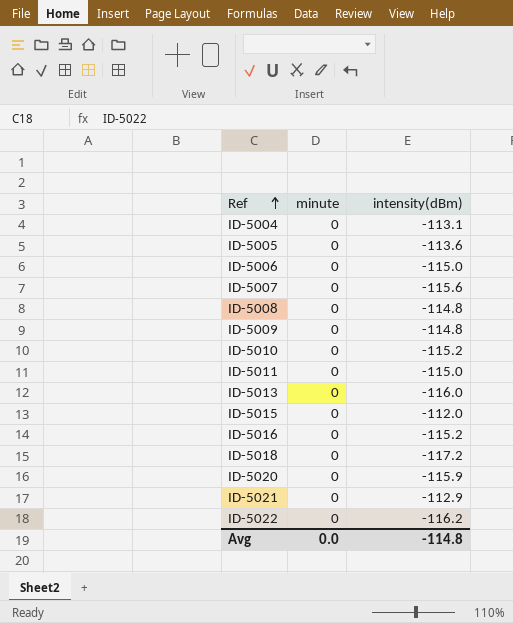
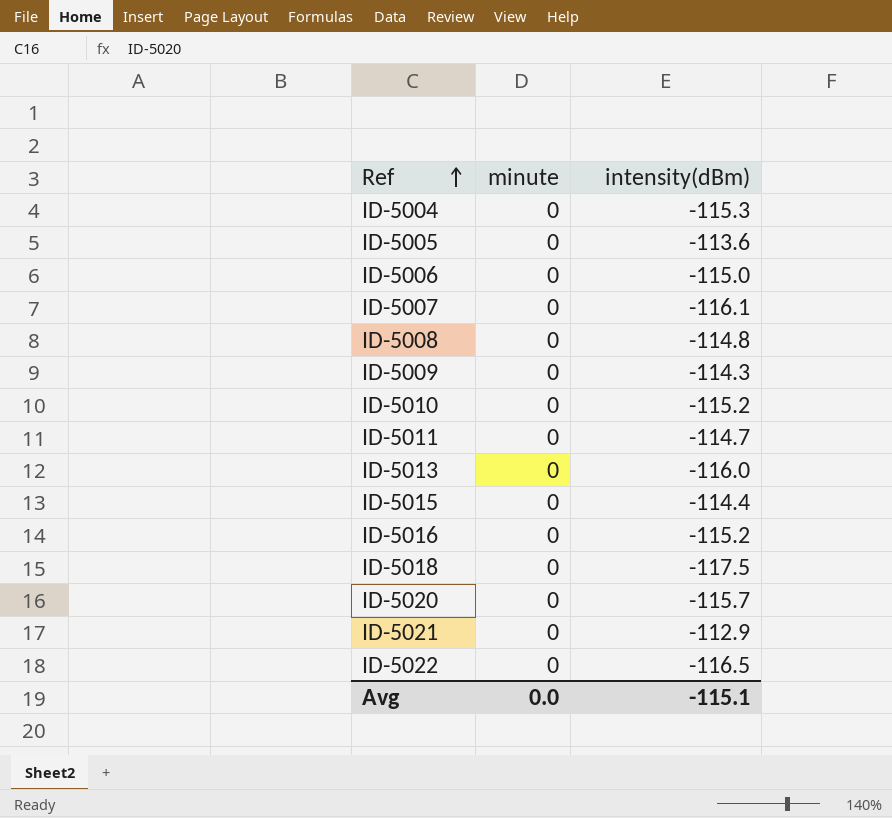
ID-5004 | intensity(dBm): -113.1 -> -115.3
ID-5007 | intensity(dBm): -115.6 -> -116.1
ID-5009 | intensity(dBm): -114.8 -> -114.3
ID-5011 | intensity(dBm): -115.0 -> -114.7
ID-5015 | intensity(dBm): -112.0 -> -114.4
ID-5018 | intensity(dBm): -117.2 -> -117.5
ID-5020 | intensity(dBm): -115.9 -> -115.7
ID-5022 | intensity(dBm): -116.2 -> -116.5
Avg | intensity(dBm): -114.8 -> -115.1

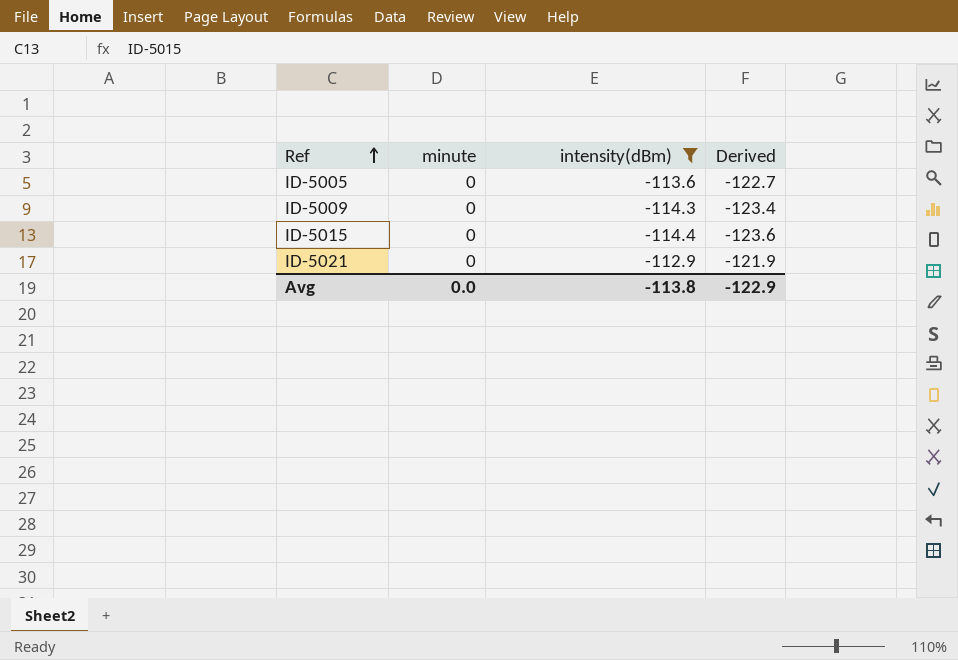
filter: none -> intensity(dBm) >= -114.4
column Derived | formula: none -> [intensity(dBm)] * 1.08
Avg | intensity(dBm): -115.1 -> -113.8

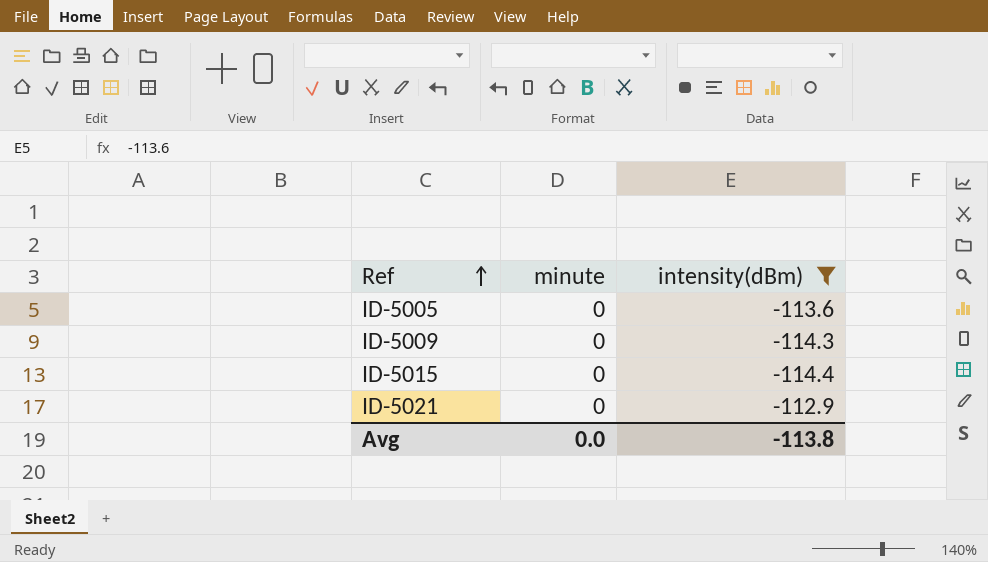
column Derived | formula: [intensity(dBm)] * 1.08 -> none

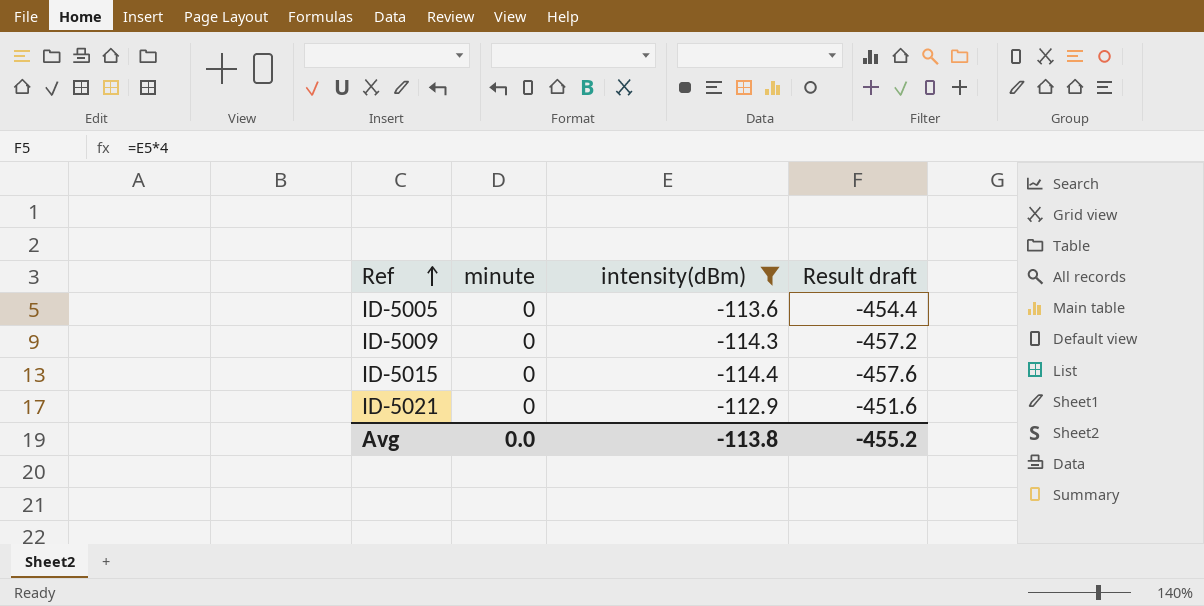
column Result draft | formula: none -> [intensity(dBm)] * 4

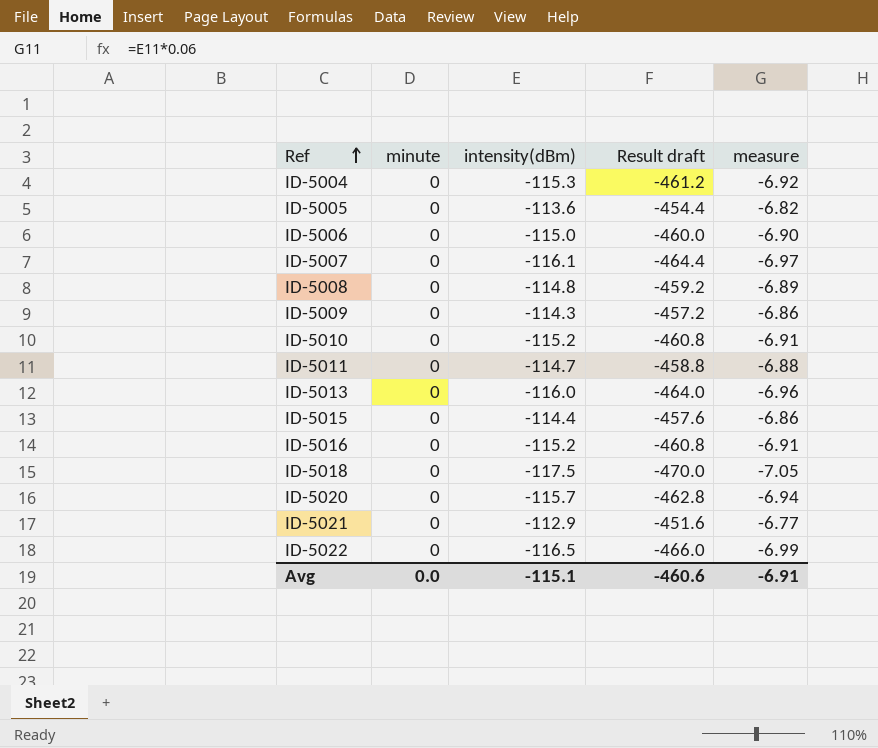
filter: intensity(dBm) >= -114.4 -> none
column measure | formula: none -> [intensity(dBm)] * 0.06
Avg | intensity(dBm): -113.8 -> -115.1
Avg | Result draft: -455.2 -> -460.6

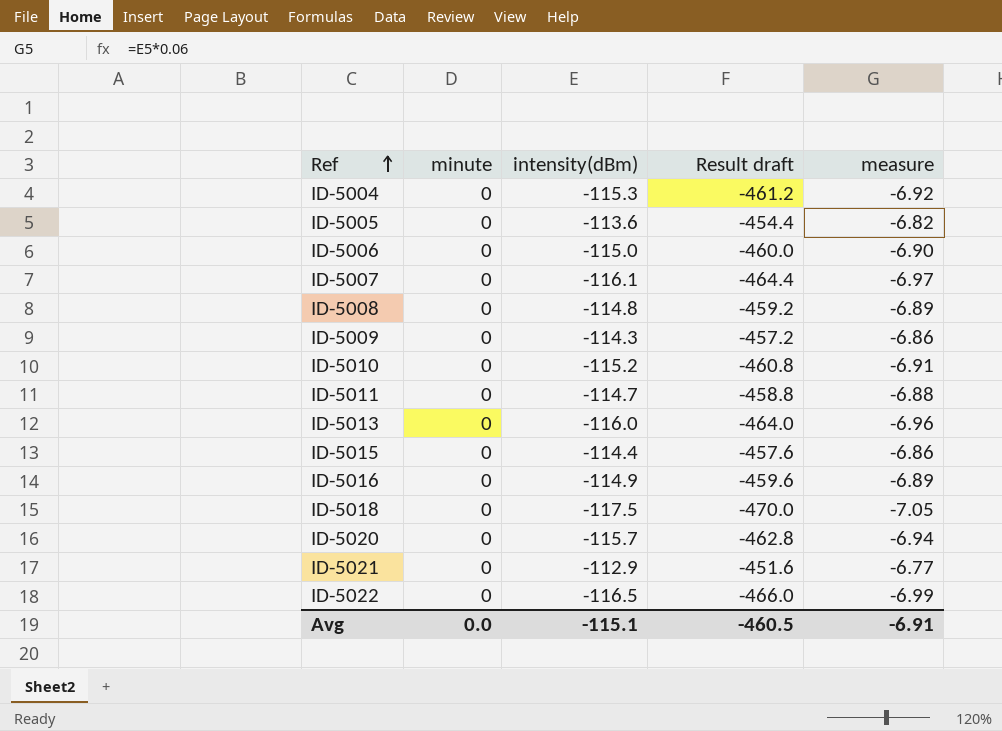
ID-5016 | intensity(dBm): -115.2 -> -114.9
ID-5016 | Result draft: -460.8 -> -459.6
ID-5016 | measure: -6.91 -> -6.89
Avg | Result draft: -460.6 -> -460.5

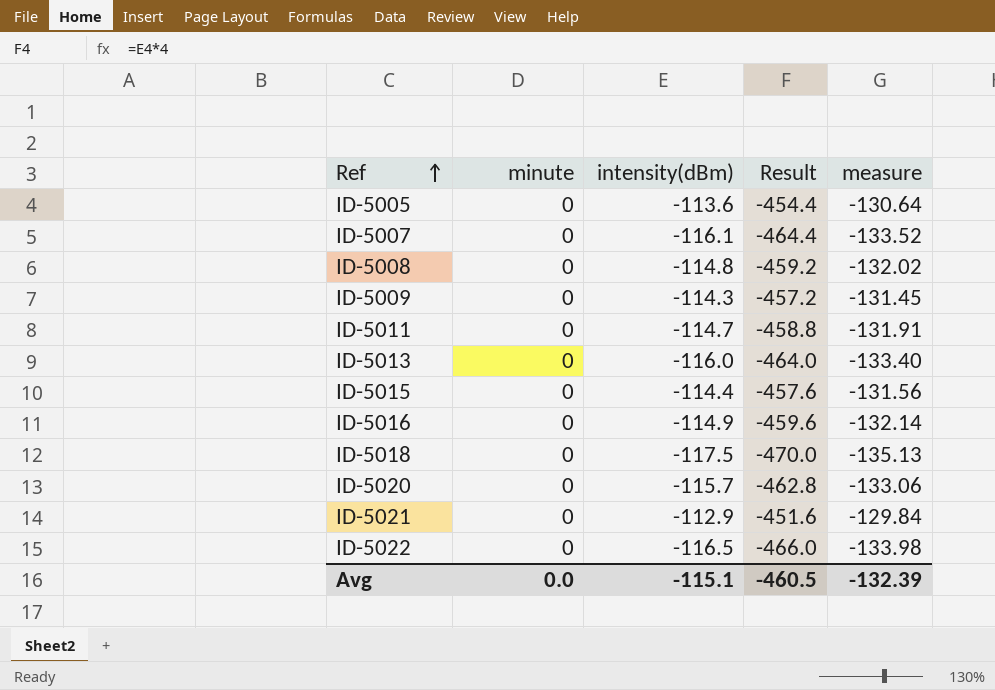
column name: Result draft -> Result
column measure | formula: [intensity(dBm)] * 0.06 -> [intensity(dBm)] * 1.15
row ID-5004: 0 | -115.3 | -461.2 | -6.92 -> none
row ID-5006: 0 | -115.0 | -460.0 | -6.90 -> none
row ID-5010: 0 | -115.2 | -460.8 | -6.91 -> none
Avg | measure: -6.91 -> -132.39

